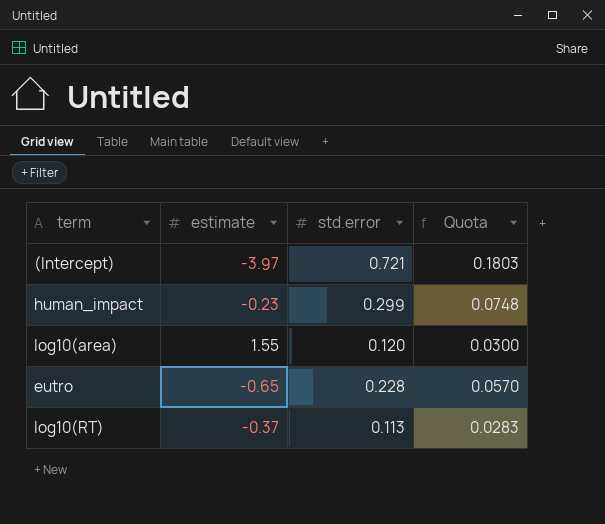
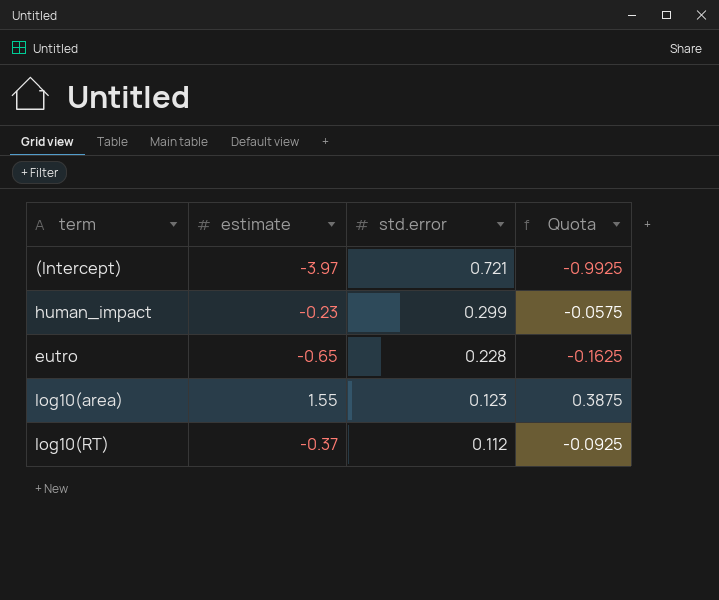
row order: none -> std.error descending
column Quota | formula: [std.error] * 0.25 -> [estimate] * 0.25
log10(area) | std.error: 0.120 -> 0.123
log10(RT) | std.error: 0.113 -> 0.112

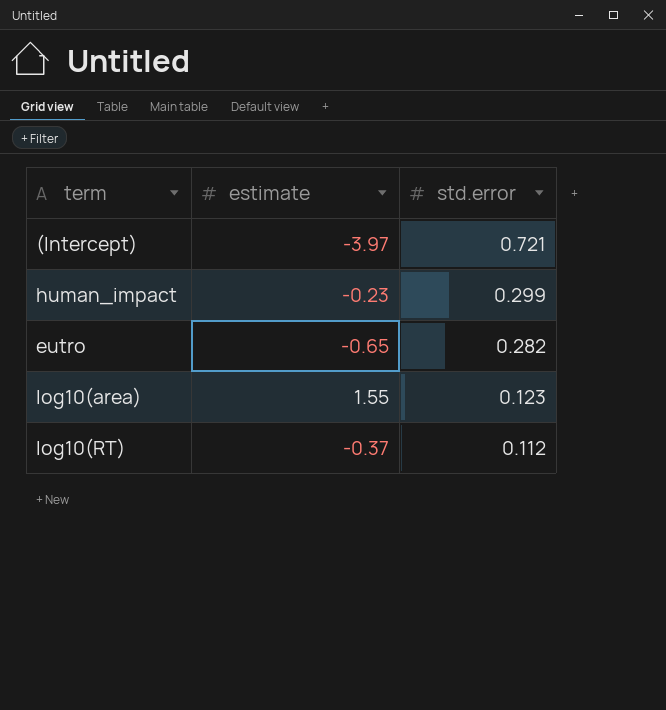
column Quota | formula: [estimate] * 0.25 -> none
eutro | std.error: 0.228 -> 0.282

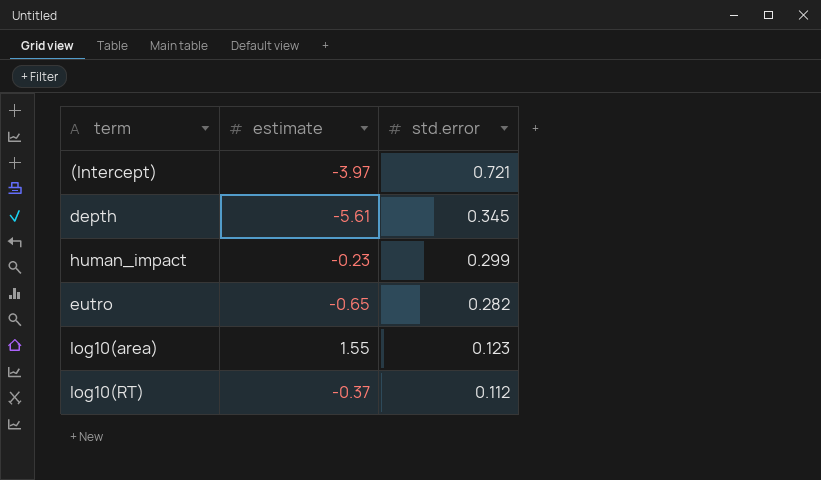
row depth: none -> -5.61 | 0.345

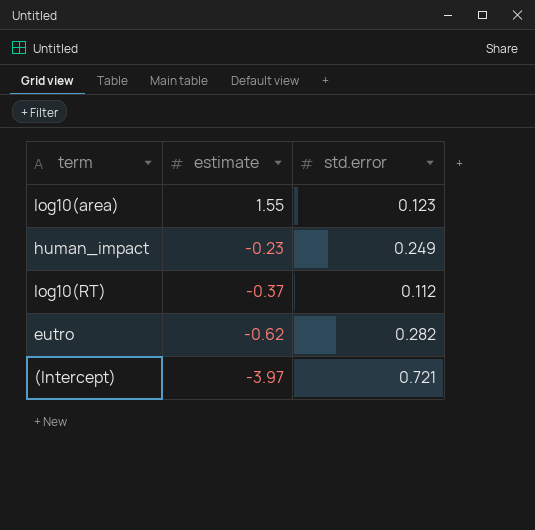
row order: std.error descending -> estimate descending
row depth: -5.61 | 0.345 -> none
human_impact | std.error: 0.299 -> 0.249
eutro | estimate: -0.65 -> -0.62

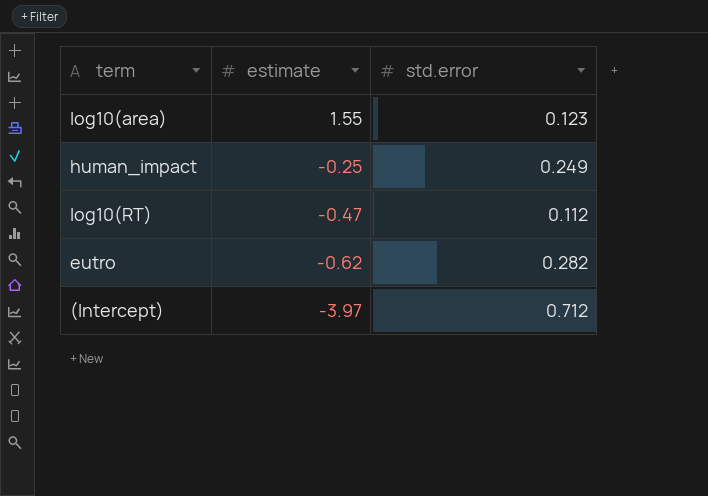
human_impact | estimate: -0.23 -> -0.25
log10(RT) | estimate: -0.37 -> -0.47
(Intercept) | std.error: 0.721 -> 0.712

